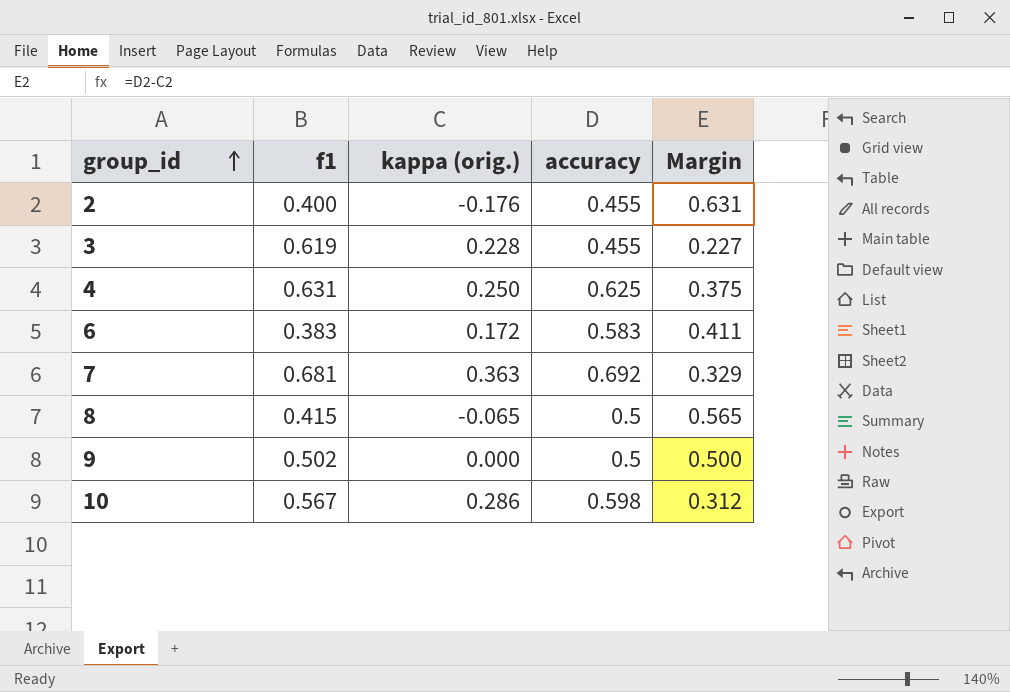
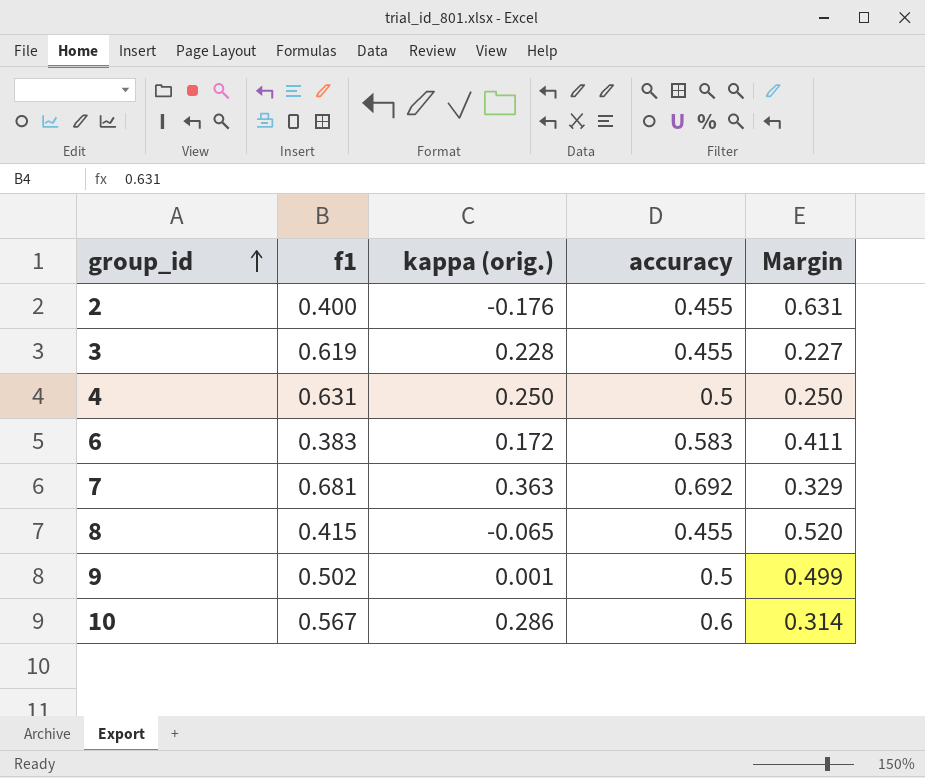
4 | accuracy: 0.625 -> 0.5
4 | Margin: 0.375 -> 0.250
8 | accuracy: 0.5 -> 0.455
8 | Margin: 0.565 -> 0.520
9 | kappa (orig.): 0.000 -> 0.001
9 | Margin: 0.500 -> 0.499
10 | accuracy: 0.598 -> 0.6
10 | Margin: 0.312 -> 0.314

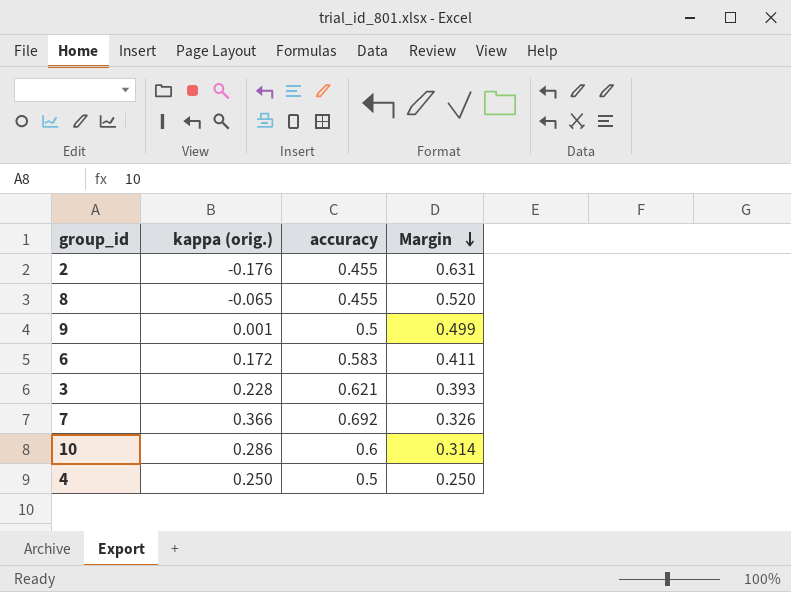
row order: group_id ascending -> Margin descending
column f1 | position: 2 -> none
3 | accuracy: 0.455 -> 0.621
3 | Margin: 0.227 -> 0.393
7 | kappa (orig.): 0.363 -> 0.366
7 | Margin: 0.329 -> 0.326

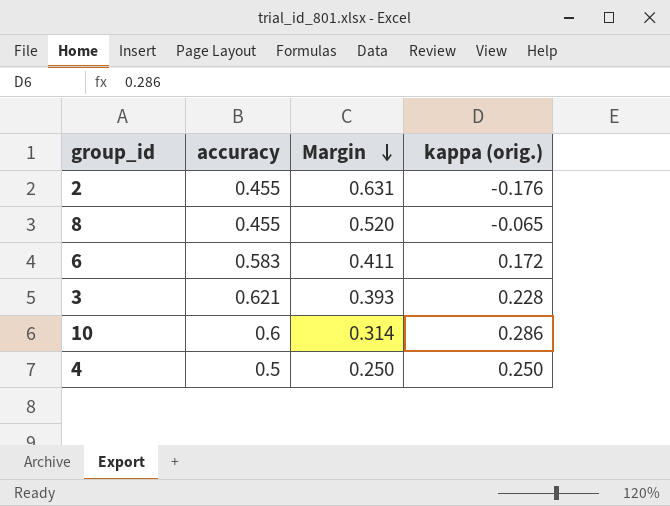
column kappa (orig.) | position: 2 -> 4
row 9: 0.001 | 0.5 | 0.499 -> none
row 7: 0.366 | 0.692 | 0.326 -> none

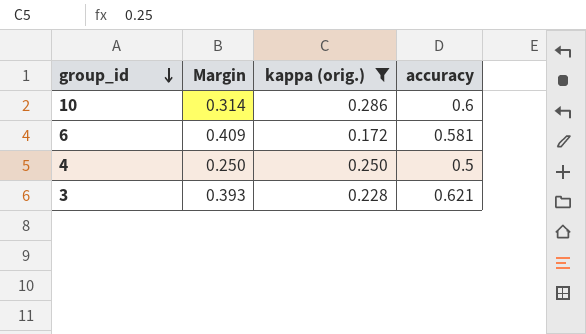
filter: none -> kappa (orig.) >= 0.172
row order: Margin descending -> group_id descending
column accuracy | position: 2 -> 4
6 | Margin: 0.411 -> 0.409
6 | accuracy: 0.583 -> 0.581

